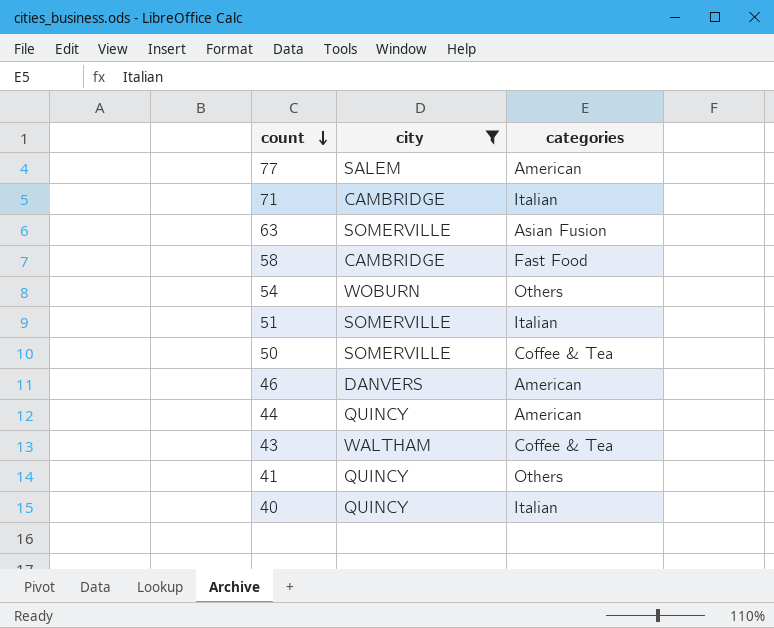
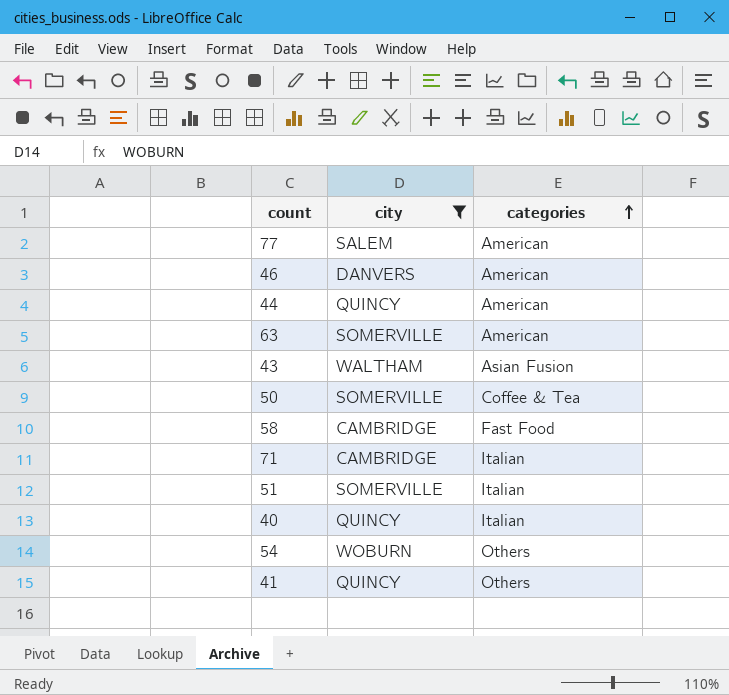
row order: count descending -> categories ascending
63 | categories: Asian Fusion -> American
43 | categories: Coffee & Tea -> Asian Fusion

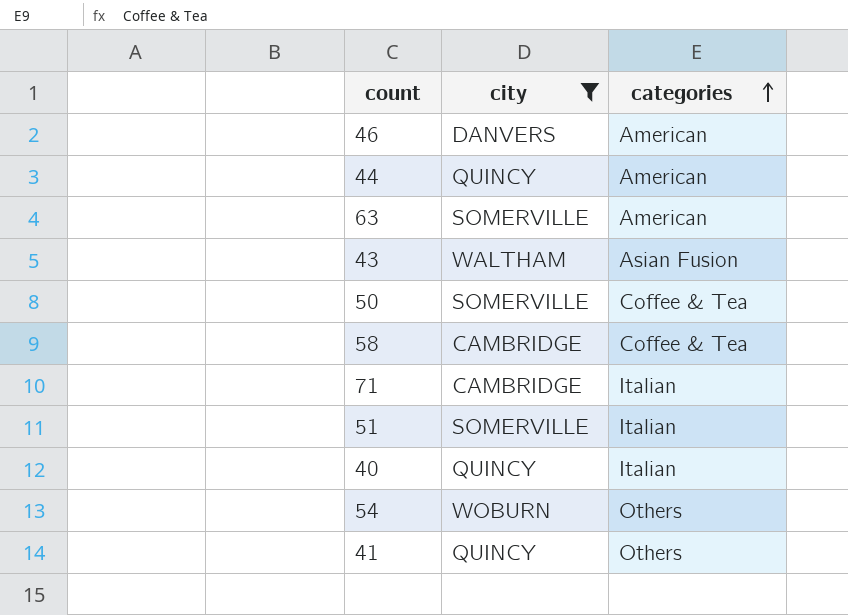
row 77: SALEM | American -> none
58 | categories: Fast Food -> Coffee & Tea

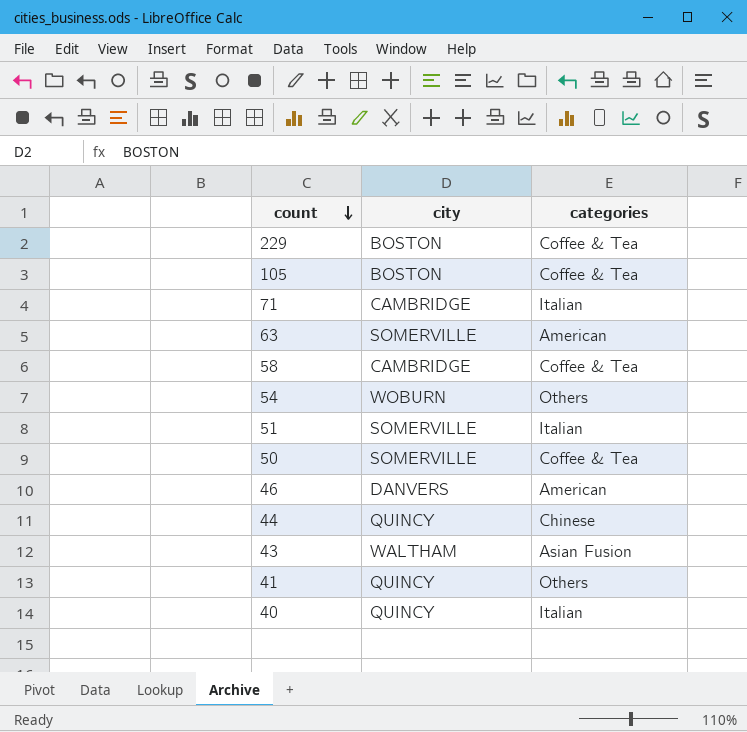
filter: city != BOSTON -> none
row order: categories ascending -> count descending
44 | categories: American -> Chinese

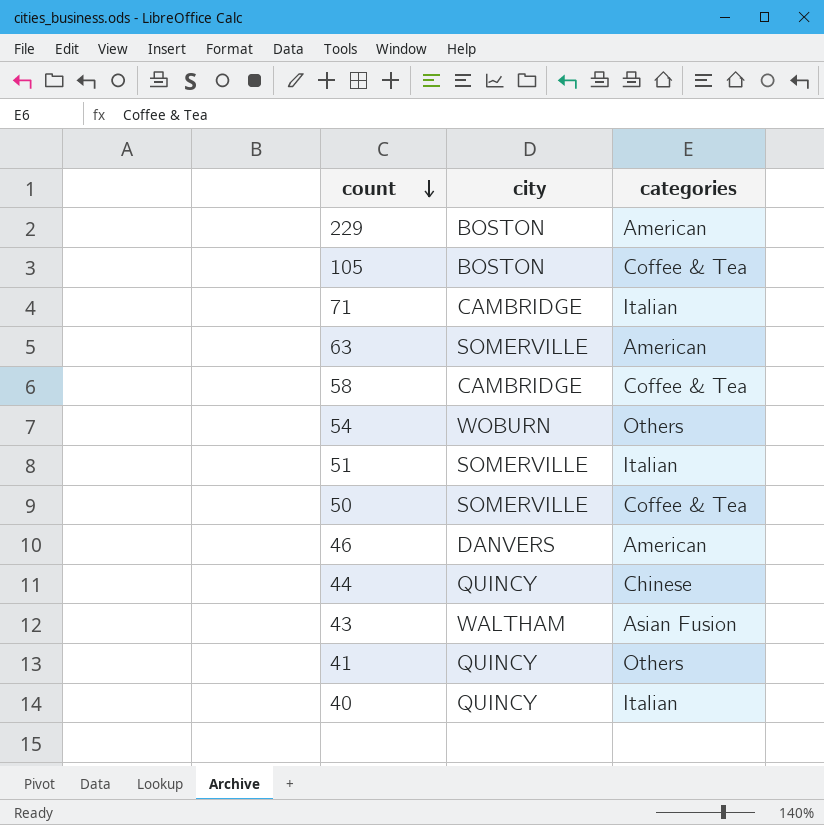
229 | categories: Coffee & Tea -> American

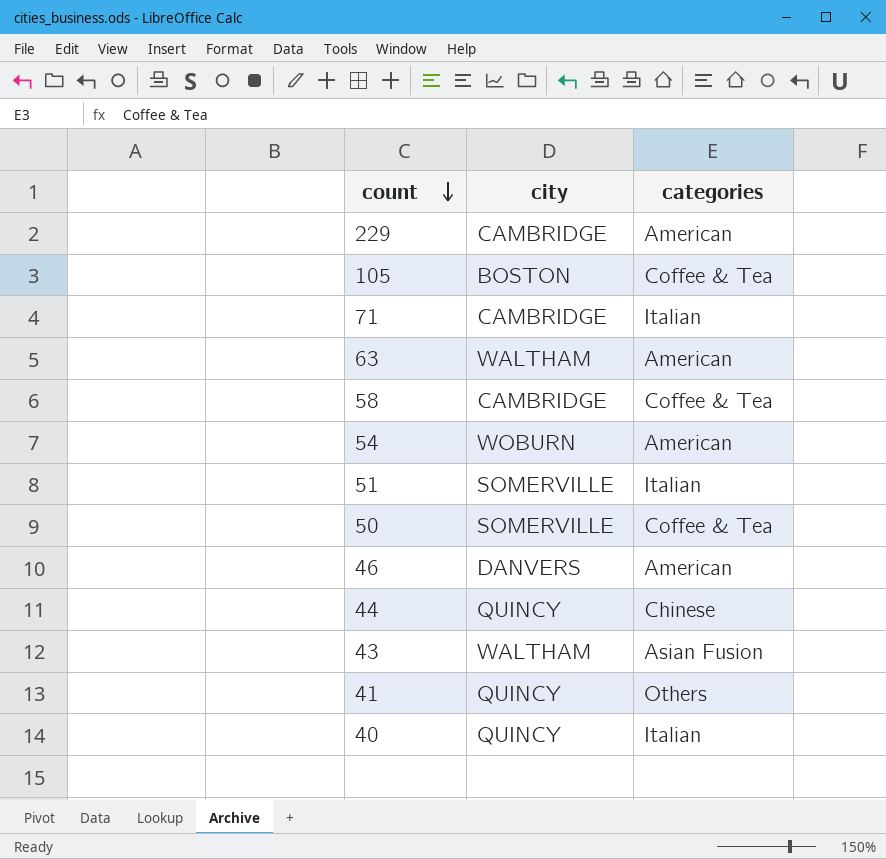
229 | city: BOSTON -> CAMBRIDGE
63 | city: SOMERVILLE -> WALTHAM
54 | categories: Others -> American

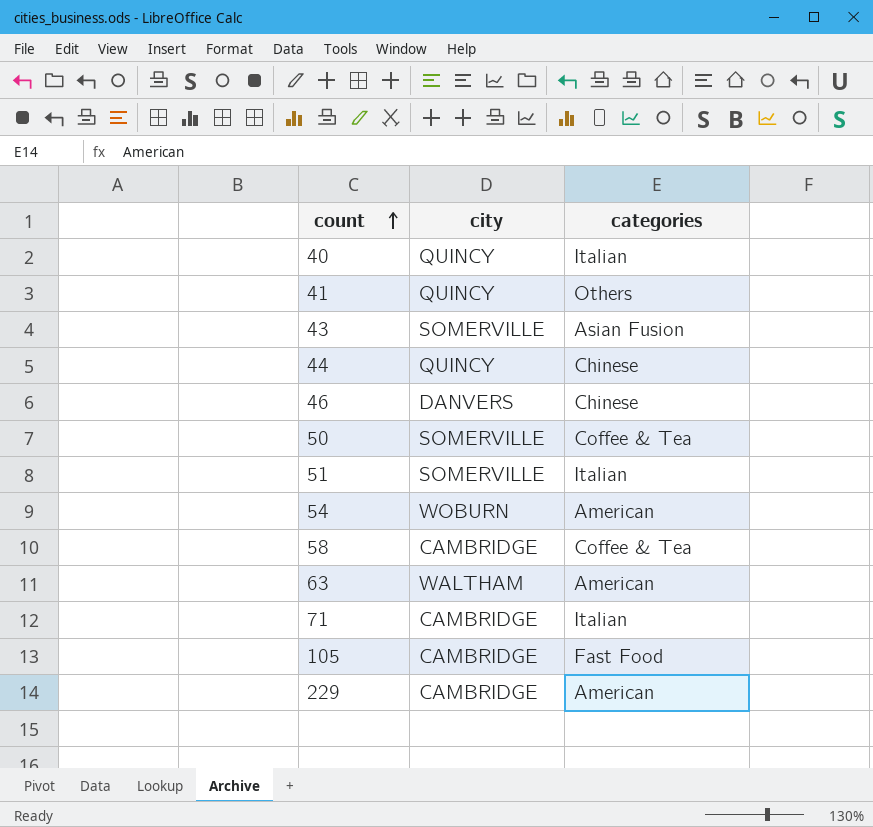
row order: count descending -> count ascending
43 | city: WALTHAM -> SOMERVILLE
46 | categories: American -> Chinese
105 | city: BOSTON -> CAMBRIDGE
105 | categories: Coffee & Tea -> Fast Food

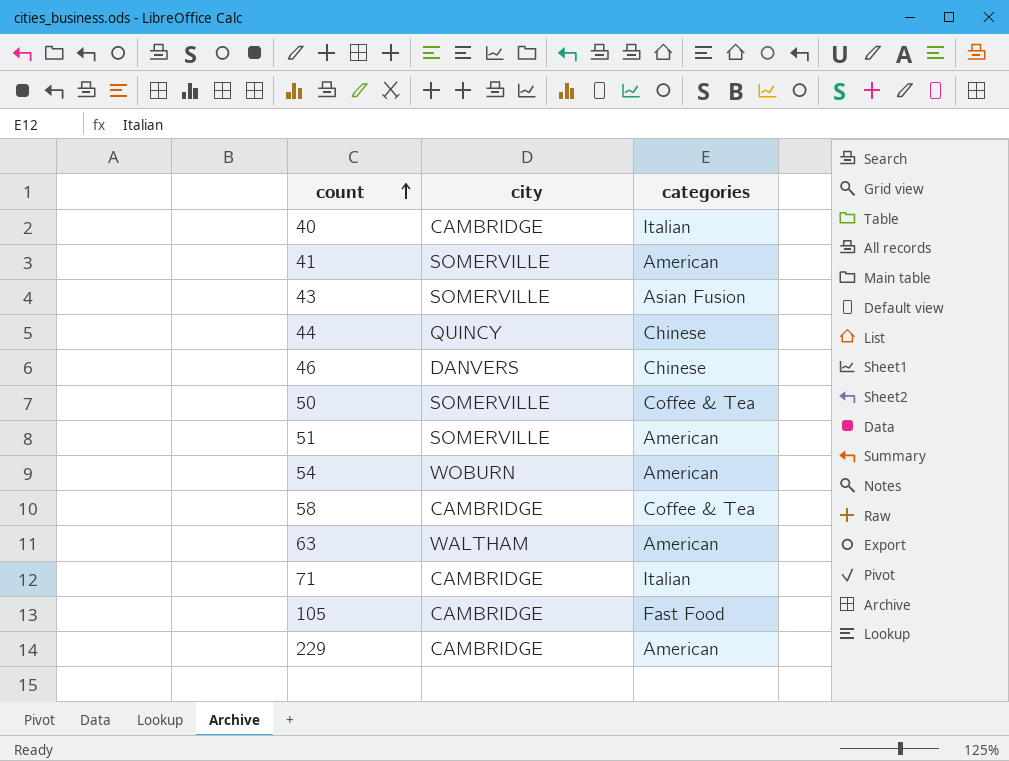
40 | city: QUINCY -> CAMBRIDGE
41 | city: QUINCY -> SOMERVILLE
41 | categories: Others -> American
51 | categories: Italian -> American

